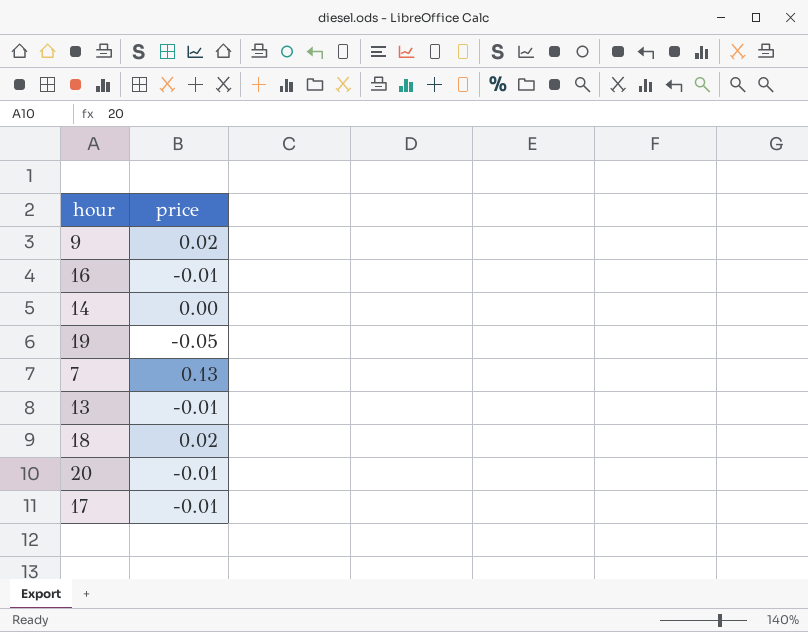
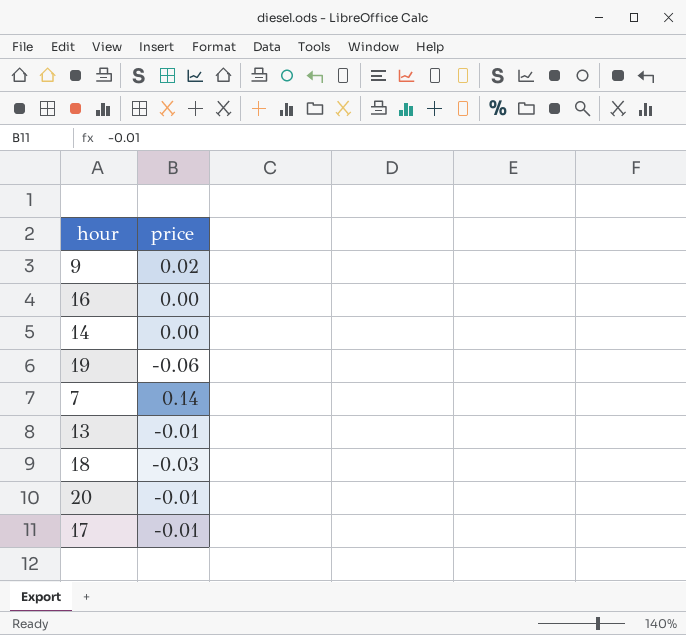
16 | price: -0.01 -> 0.00
19 | price: -0.05 -> -0.06
7 | price: 0.13 -> 0.14
18 | price: 0.02 -> -0.03

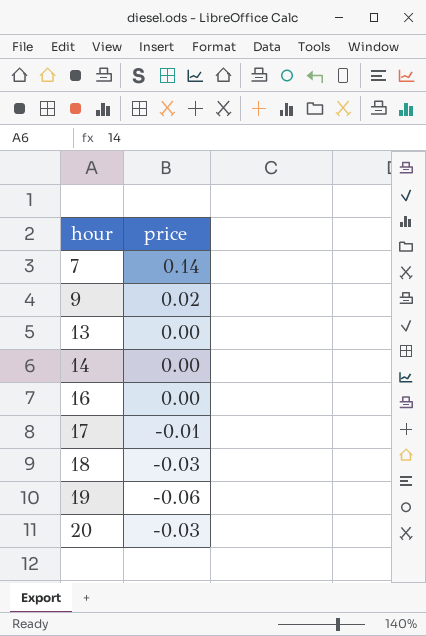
row order: none -> hour ascending
13 | price: -0.01 -> 0.00
20 | price: -0.01 -> -0.03

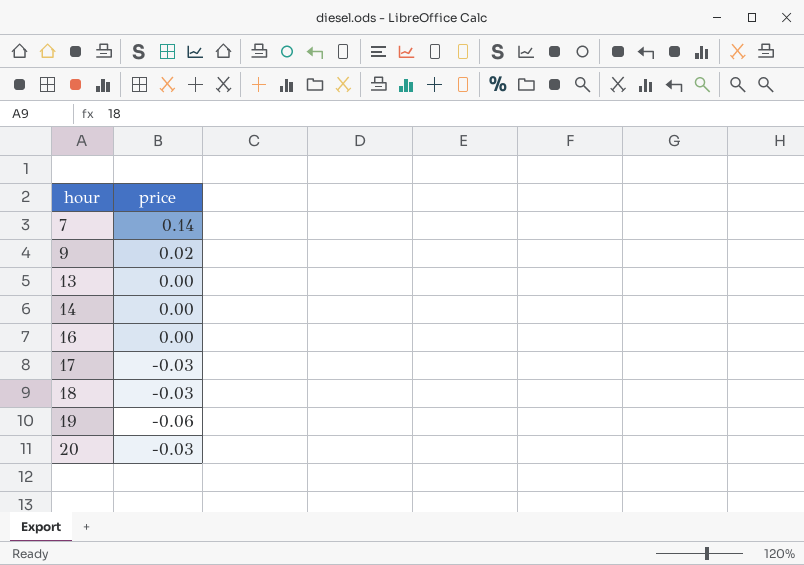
17 | price: -0.01 -> -0.03

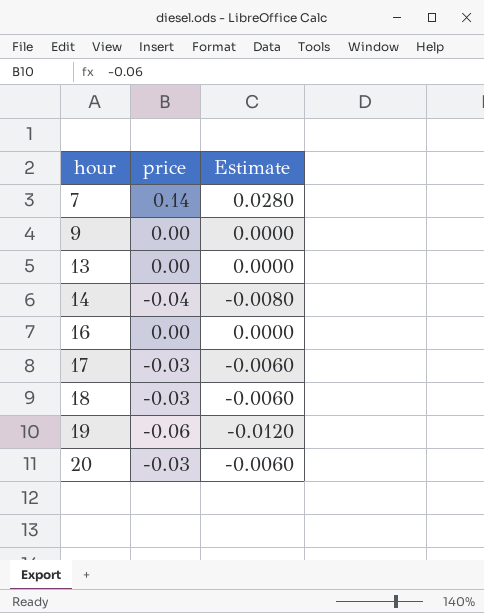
column Estimate | formula: none -> [price] * 0.2
9 | price: 0.02 -> 0.00
14 | price: 0.00 -> -0.04

